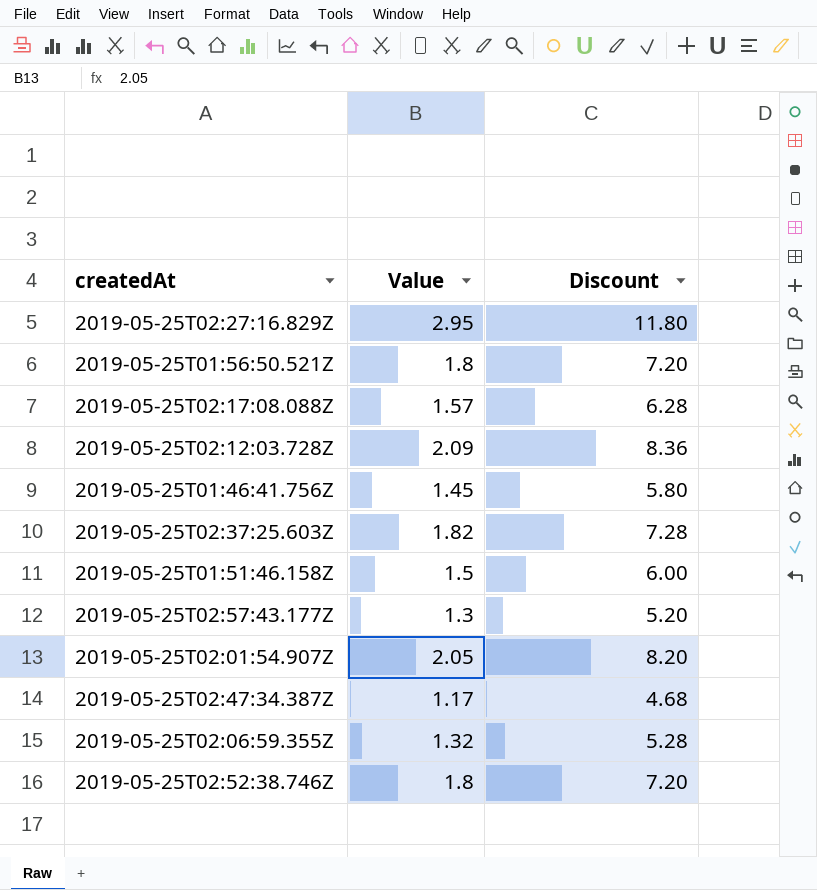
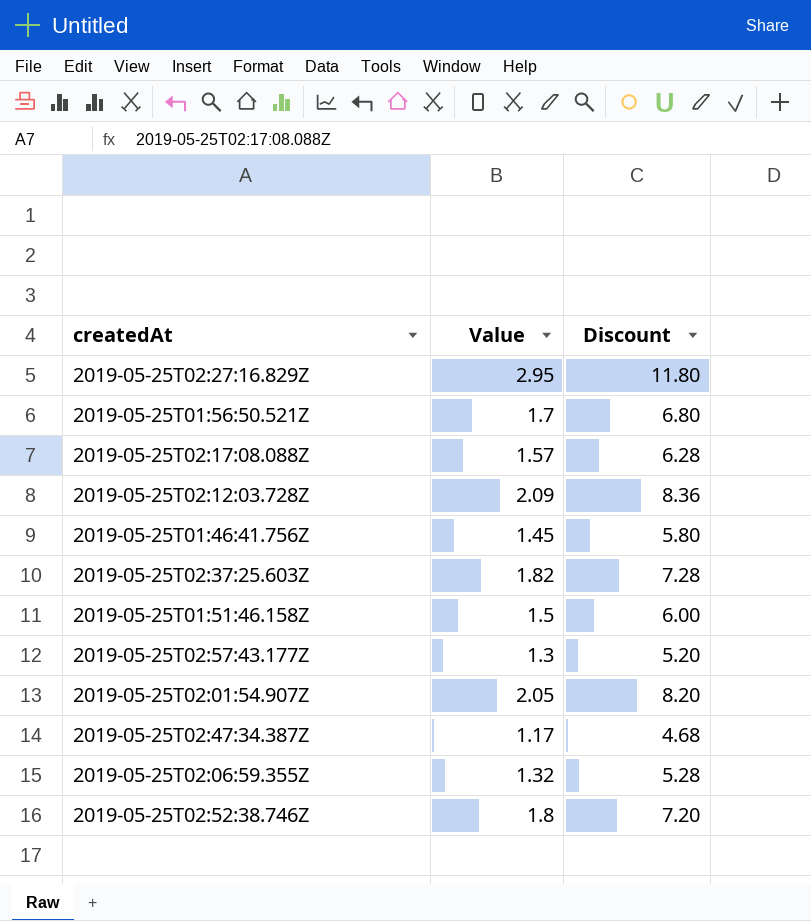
2019-05-25T01:56:50.521Z | Value: 1.8 -> 1.7
2019-05-25T01:56:50.521Z | Discount: 7.20 -> 6.80

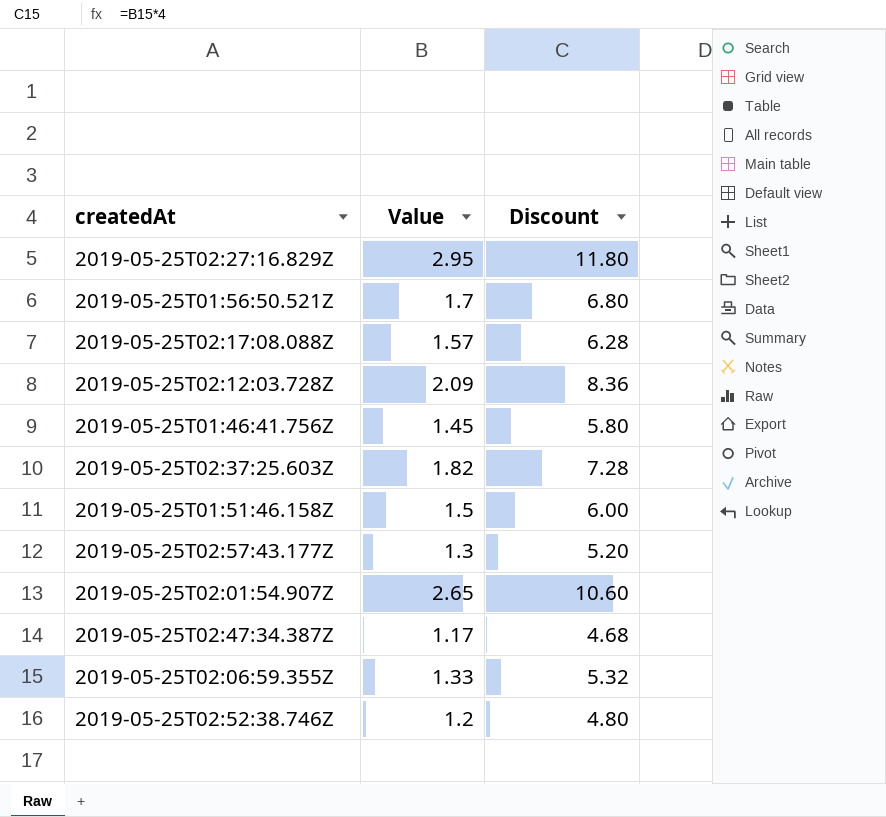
2019-05-25T02:01:54.907Z | Value: 2.05 -> 2.65
2019-05-25T02:01:54.907Z | Discount: 8.20 -> 10.60
2019-05-25T02:06:59.355Z | Value: 1.32 -> 1.33
2019-05-25T02:06:59.355Z | Discount: 5.28 -> 5.32
2019-05-25T02:52:38.746Z | Value: 1.8 -> 1.2
2019-05-25T02:52:38.746Z | Discount: 7.20 -> 4.80

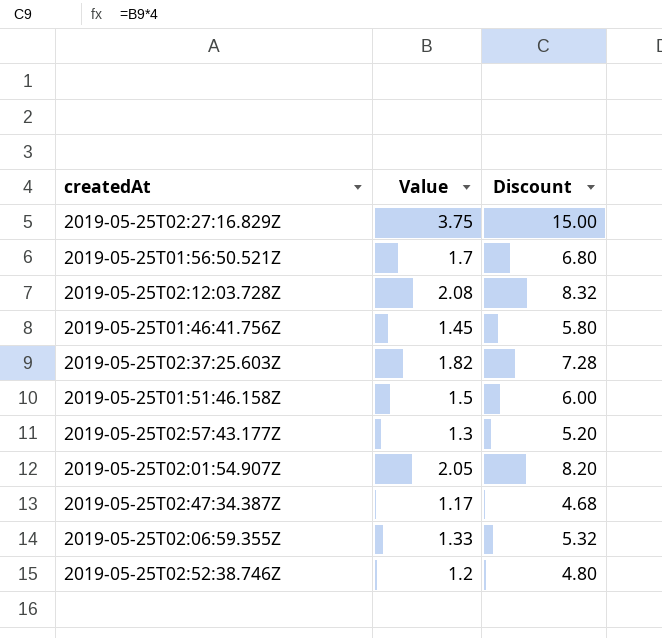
row 2019-05-25T02:17:08.088Z: 1.57 | 6.28 -> none
2019-05-25T02:27:16.829Z | Value: 2.95 -> 3.75
2019-05-25T02:27:16.829Z | Discount: 11.80 -> 15.00
2019-05-25T02:12:03.728Z | Value: 2.09 -> 2.08
2019-05-25T02:12:03.728Z | Discount: 8.36 -> 8.32
2019-05-25T02:01:54.907Z | Value: 2.65 -> 2.05
2019-05-25T02:01:54.907Z | Discount: 10.60 -> 8.20

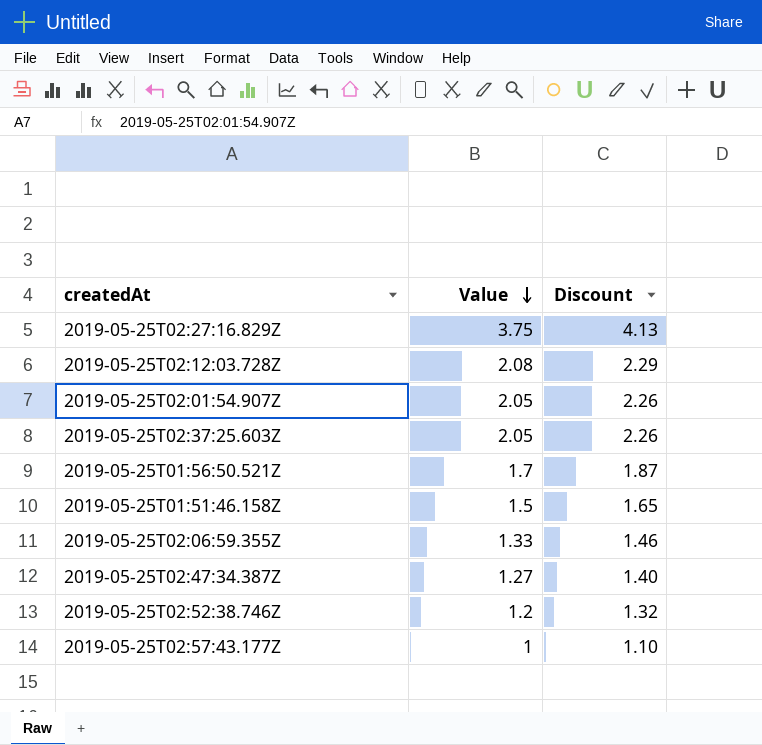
row order: none -> Value descending
column Discount | formula: [Value] * 4 -> [Value] * 1.1
row 2019-05-25T01:46:41.756Z: 1.45 | 5.80 -> none
2019-05-25T02:37:25.603Z | Value: 1.82 -> 2.05
2019-05-25T02:47:34.387Z | Value: 1.17 -> 1.27
2019-05-25T02:57:43.177Z | Value: 1.3 -> 1

